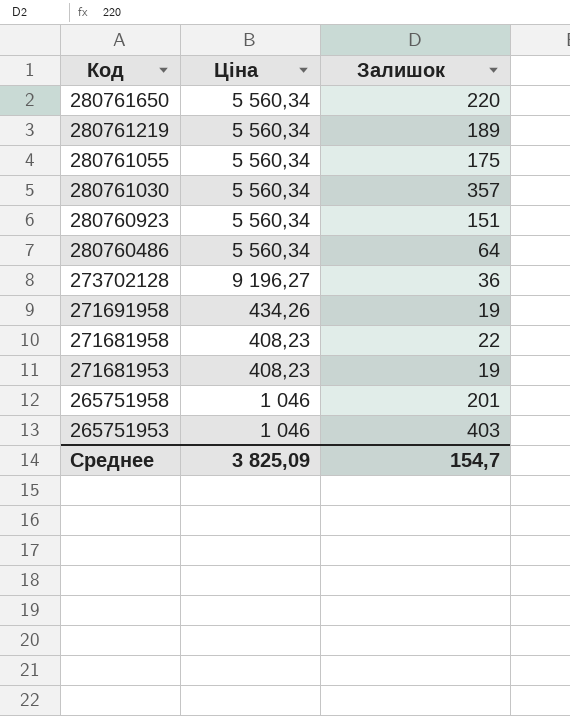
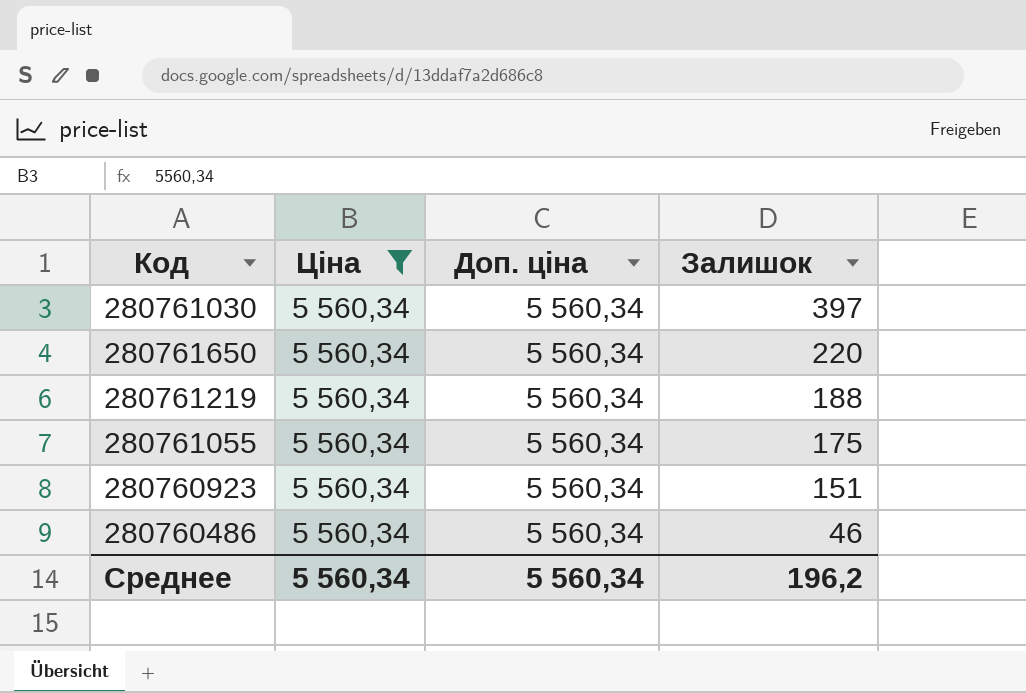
filter: none -> Ціна = 5 560,34
row order: Код descending -> Залишок descending
column Доп. ціна | position: none -> 3
280761030 | Залишок: 357 -> 397
280761219 | Залишок: 189 -> 188
280760486 | Залишок: 64 -> 46
Среднее | Ціна: 3 825,09 -> 5 560,34
Среднее | Залишок: 154,7 -> 196,2

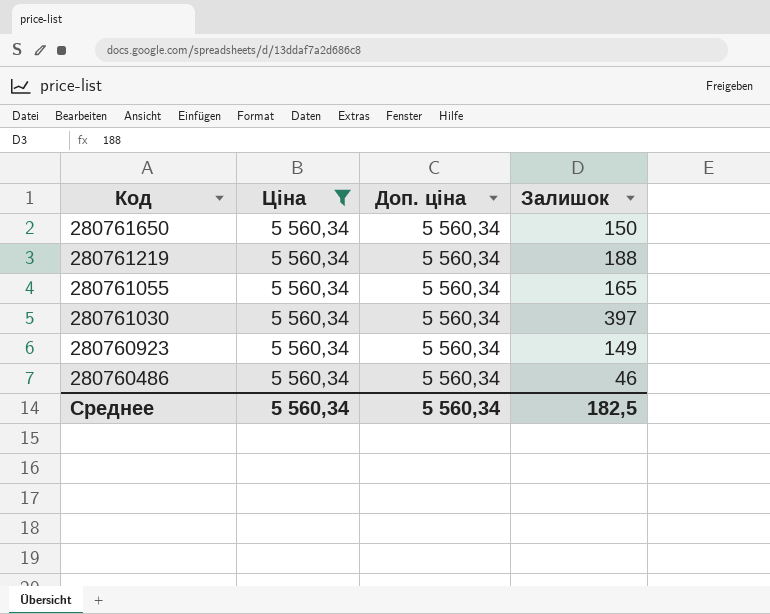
row order: Залишок descending -> Код descending
280761650 | Залишок: 220 -> 150
280761055 | Залишок: 175 -> 165
280760923 | Залишок: 151 -> 149
Среднее | Залишок: 196,2 -> 182,5

